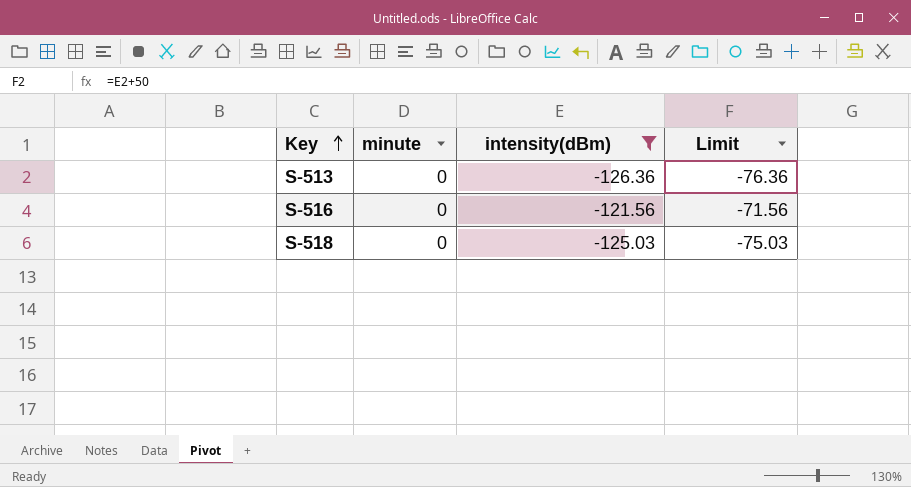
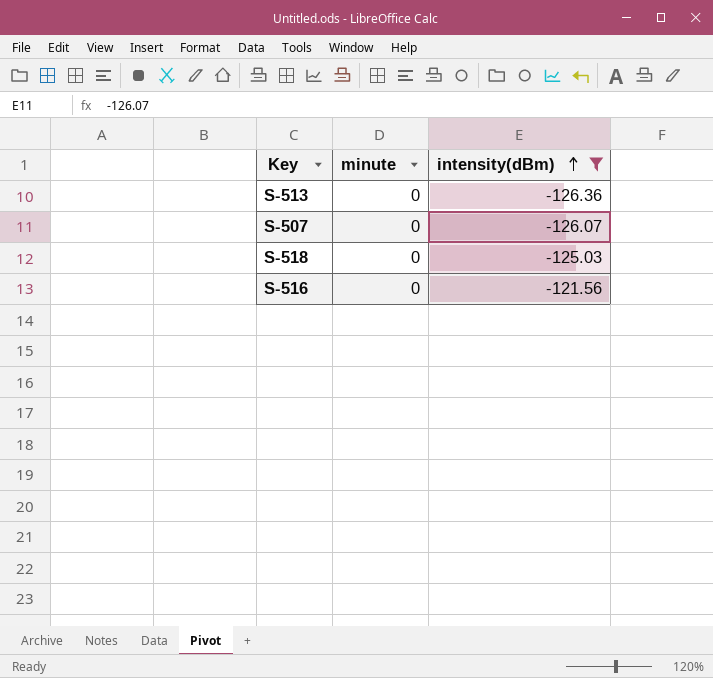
row order: Key ascending -> intensity(dBm) ascending
column Limit | formula: [intensity(dBm)] + 50 -> none
row S-507: none -> 0 | -126.07

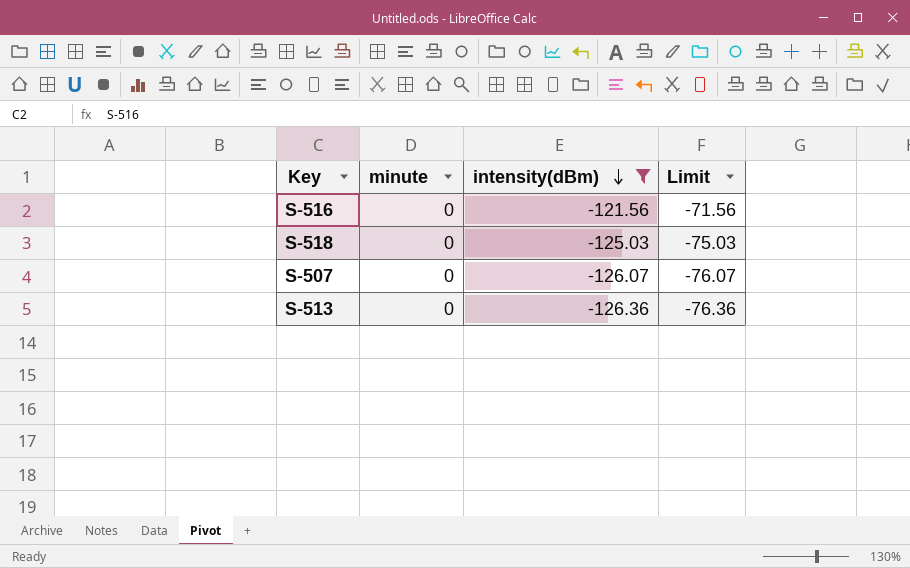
row order: intensity(dBm) ascending -> intensity(dBm) descending
column Limit | formula: none -> [intensity(dBm)] + 50

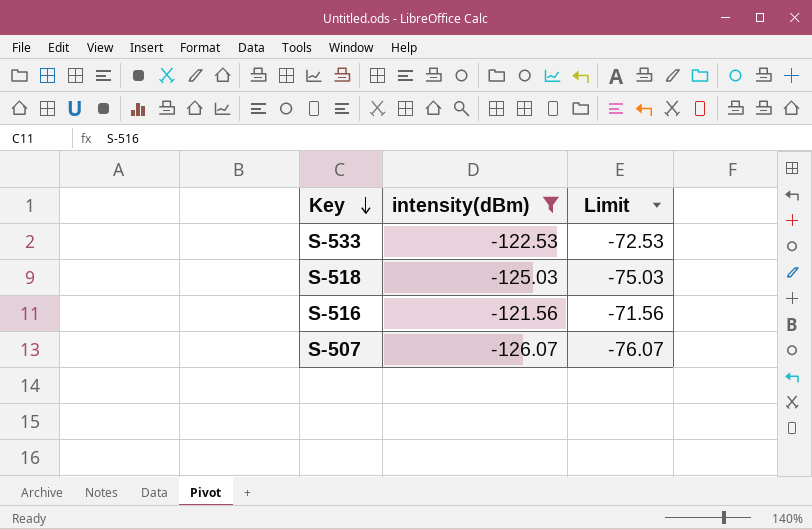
row order: intensity(dBm) descending -> Key descending
column minute | position: 2 -> none
row S-513: 0 | -126.36 | -76.36 -> none
row S-533: none -> -122.53 | -72.53

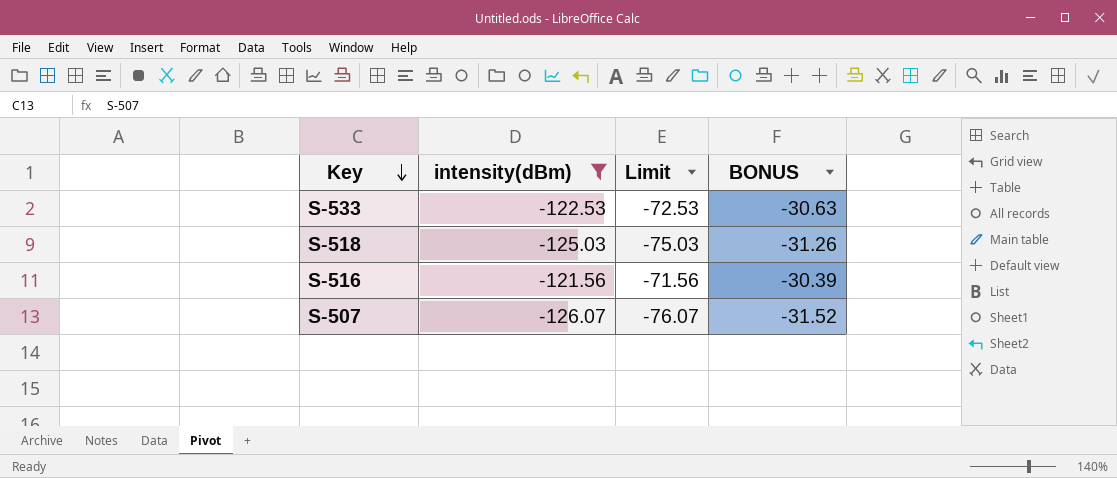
column BONUS | formula: none -> [intensity(dBm)] * 0.25

